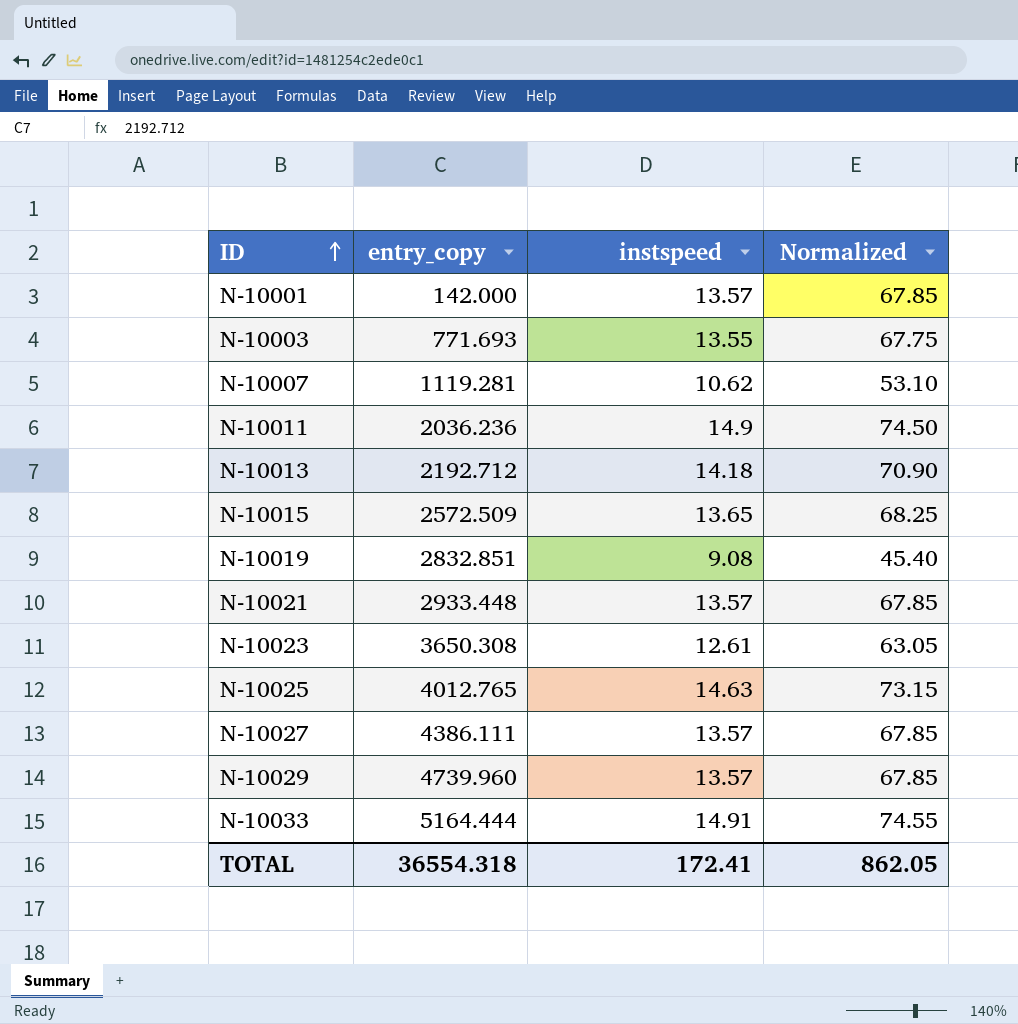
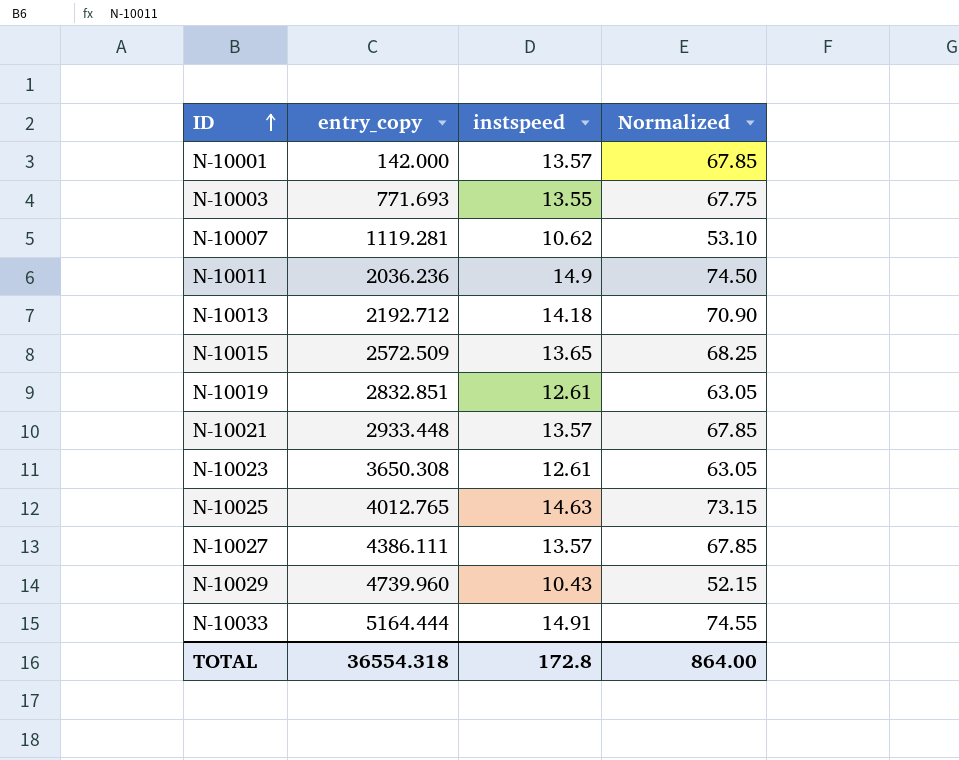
N-10019 | instspeed: 9.08 -> 12.61
N-10019 | Normalized: 45.40 -> 63.05
N-10029 | instspeed: 13.57 -> 10.43
N-10029 | Normalized: 67.85 -> 52.15
TOTAL | instspeed: 172.41 -> 172.8
TOTAL | Normalized: 862.05 -> 864.00

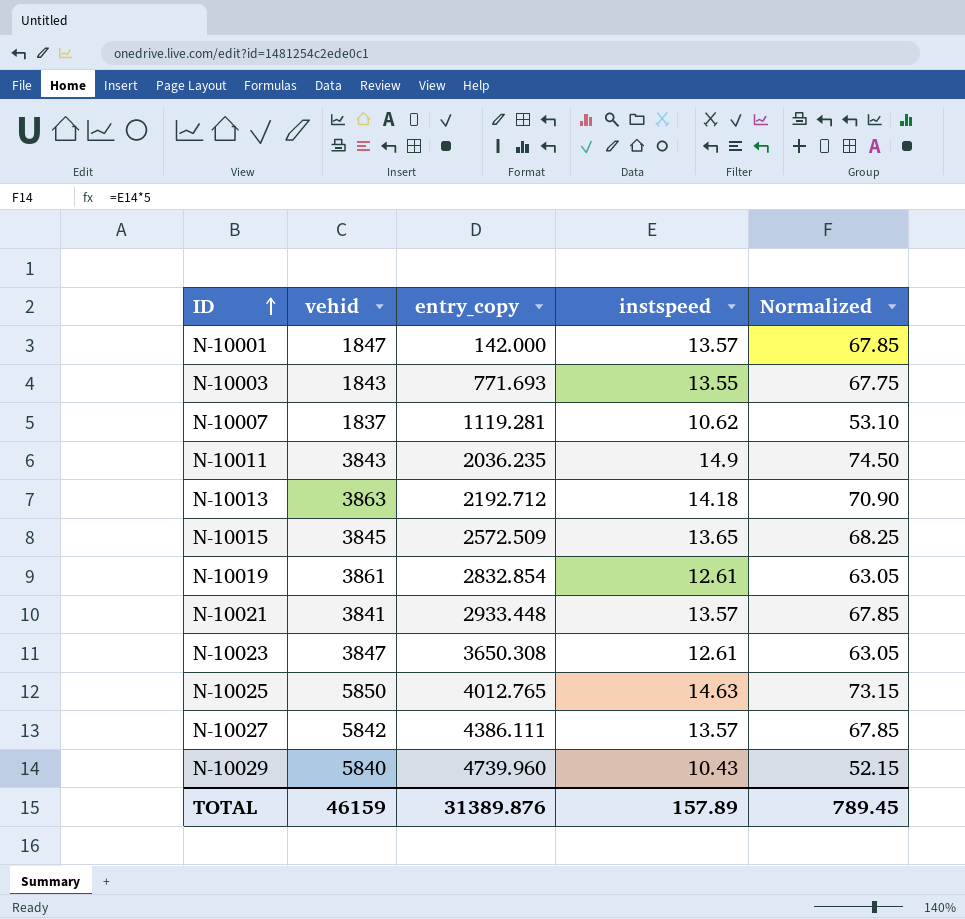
column vehid | position: none -> 2
row N-10033: 5164.444 | 14.91 | 74.55 -> none
N-10011 | entry_copy: 2036.236 -> 2036.235
N-10019 | entry_copy: 2832.851 -> 2832.854
TOTAL | entry_copy: 36554.318 -> 31389.876
TOTAL | instspeed: 172.8 -> 157.89
TOTAL | Normalized: 864.00 -> 789.45

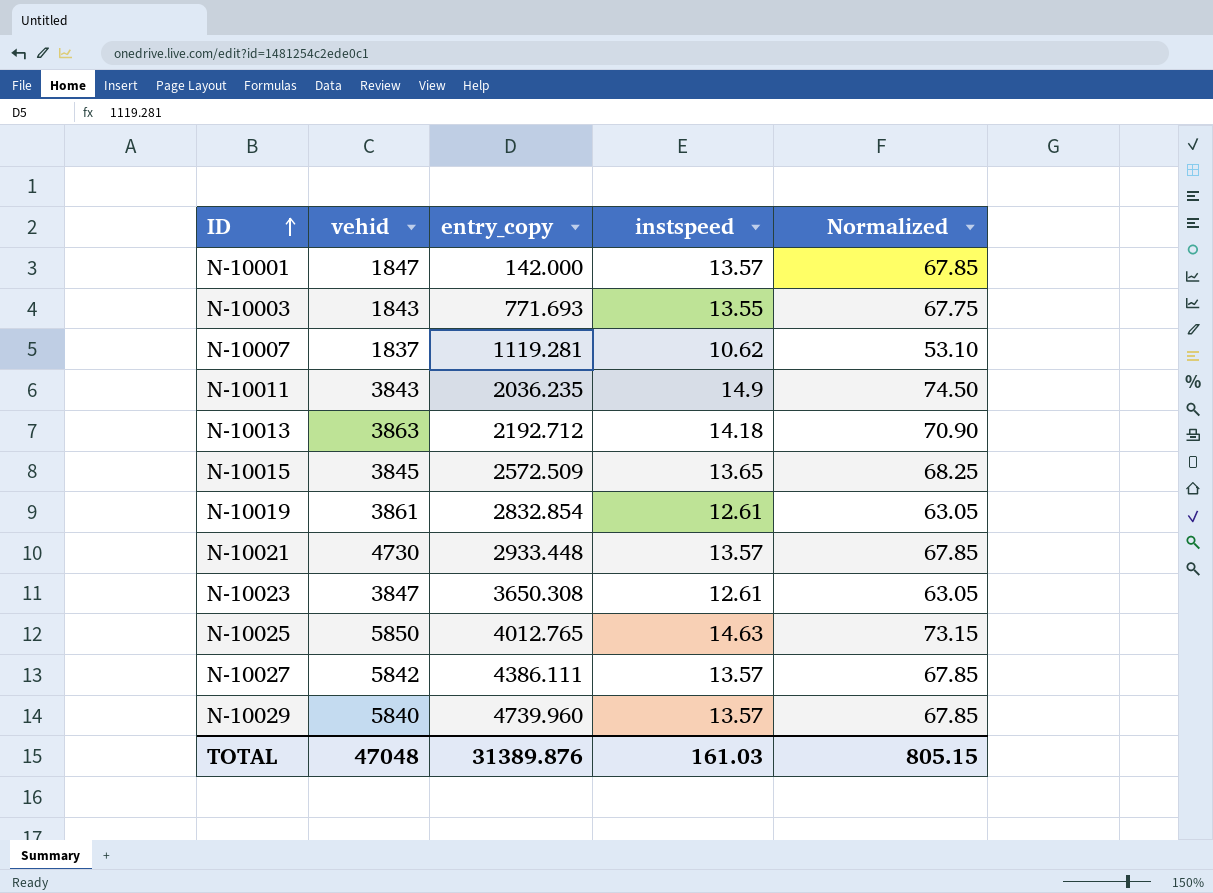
N-10021 | vehid: 3841 -> 4730
N-10029 | instspeed: 10.43 -> 13.57
N-10029 | Normalized: 52.15 -> 67.85
TOTAL | vehid: 46159 -> 47048
TOTAL | instspeed: 157.89 -> 161.03
TOTAL | Normalized: 789.45 -> 805.15

